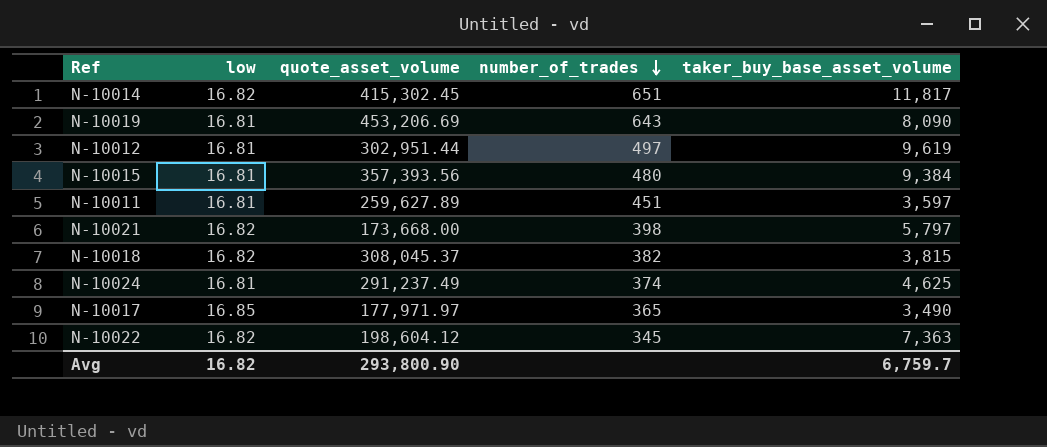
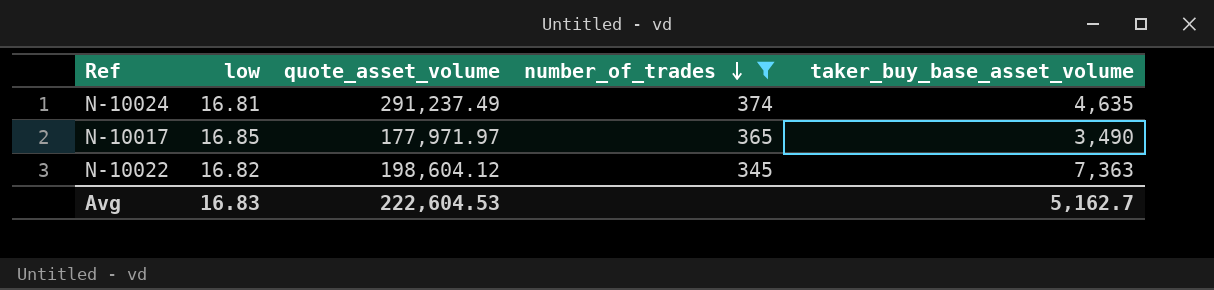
filter: none -> number_of_trades <= 374
N-10024 | taker_buy_base_asset_volume: 4,625 -> 4,635
Avg | low: 16.82 -> 16.83
Avg | quote_asset_volume: 293,800.90 -> 222,604.53
Avg | taker_buy_base_asset_volume: 6,759.7 -> 5,162.7

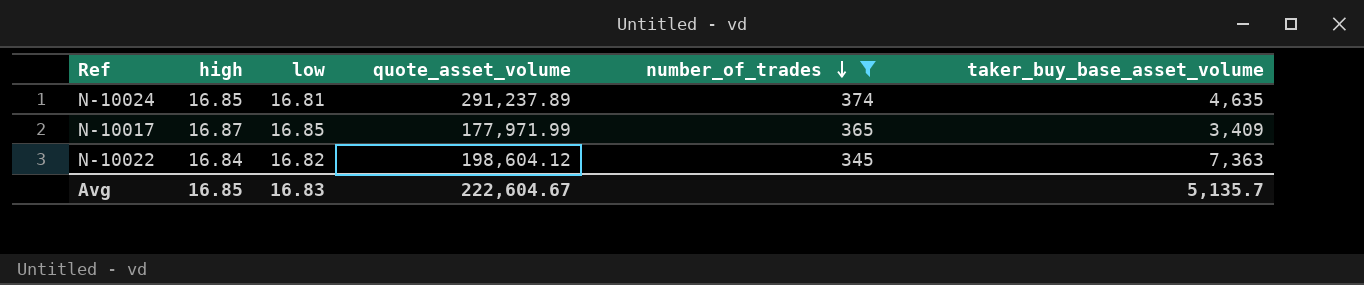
column high | position: none -> 2
N-10024 | quote_asset_volume: 291,237.49 -> 291,237.89
N-10017 | quote_asset_volume: 177,971.97 -> 177,971.99
N-10017 | taker_buy_base_asset_volume: 3,490 -> 3,409
Avg | quote_asset_volume: 222,604.53 -> 222,604.67
Avg | taker_buy_base_asset_volume: 5,162.7 -> 5,135.7

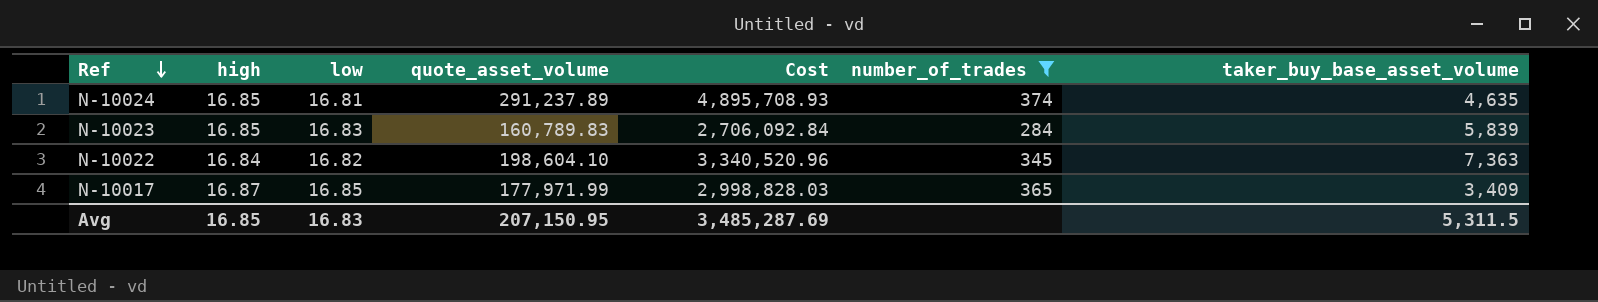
row order: number_of_trades descending -> Ref descending
column Cost | formula: none -> [low] * [quote_asset_volume]
row N-10023: none -> 16.85 | 16.83 | 160,789.83 | 2,706,092.84 | 284 | 5,839
N-10022 | quote_asset_volume: 198,604.12 -> 198,604.10
Avg | quote_asset_volume: 222,604.67 -> 207,150.95
Avg | taker_buy_base_asset_volume: 5,135.7 -> 5,311.5

